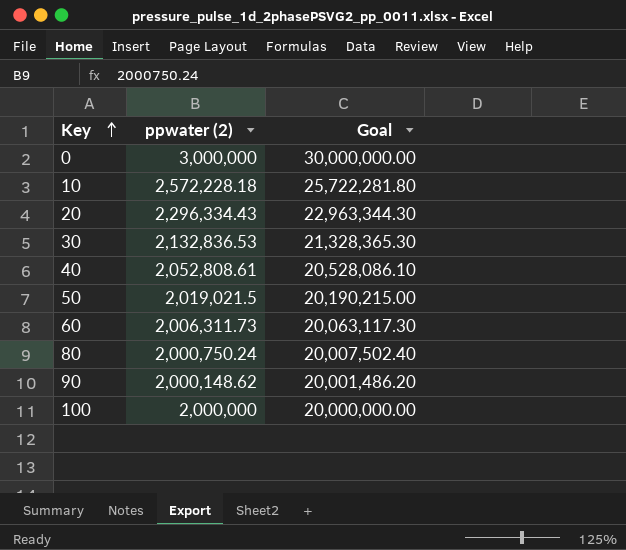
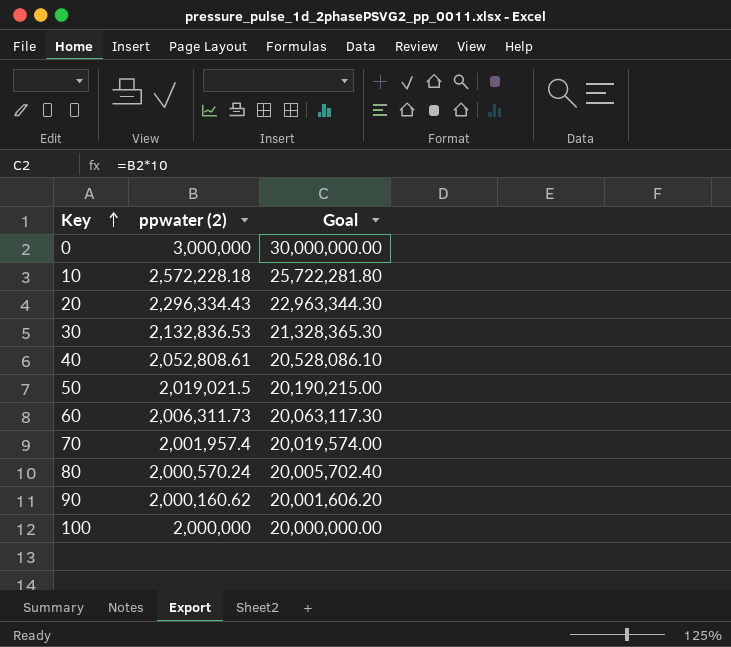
row 70: none -> 2,001,957.4 | 20,019,574.00
80 | ppwater (2): 2,000,750.24 -> 2,000,570.24
80 | Goal: 20,007,502.40 -> 20,005,702.40
90 | ppwater (2): 2,000,148.62 -> 2,000,160.62
90 | Goal: 20,001,486.20 -> 20,001,606.20

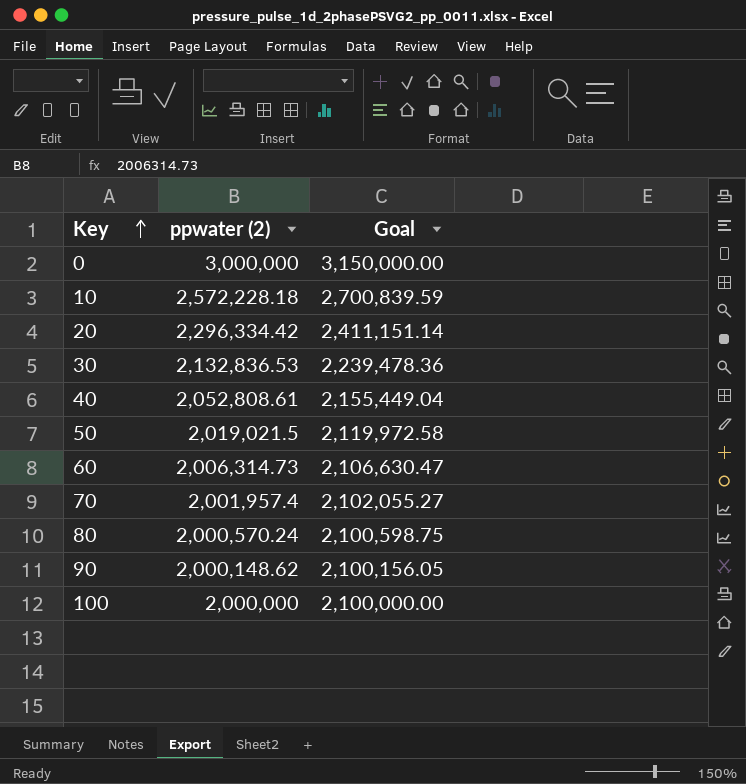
column Goal | formula: [ppwater (2)] * 10 -> [ppwater (2)] * 1.05
20 | ppwater (2): 2,296,334.43 -> 2,296,334.42
60 | ppwater (2): 2,006,311.73 -> 2,006,314.73
90 | ppwater (2): 2,000,160.62 -> 2,000,148.62

